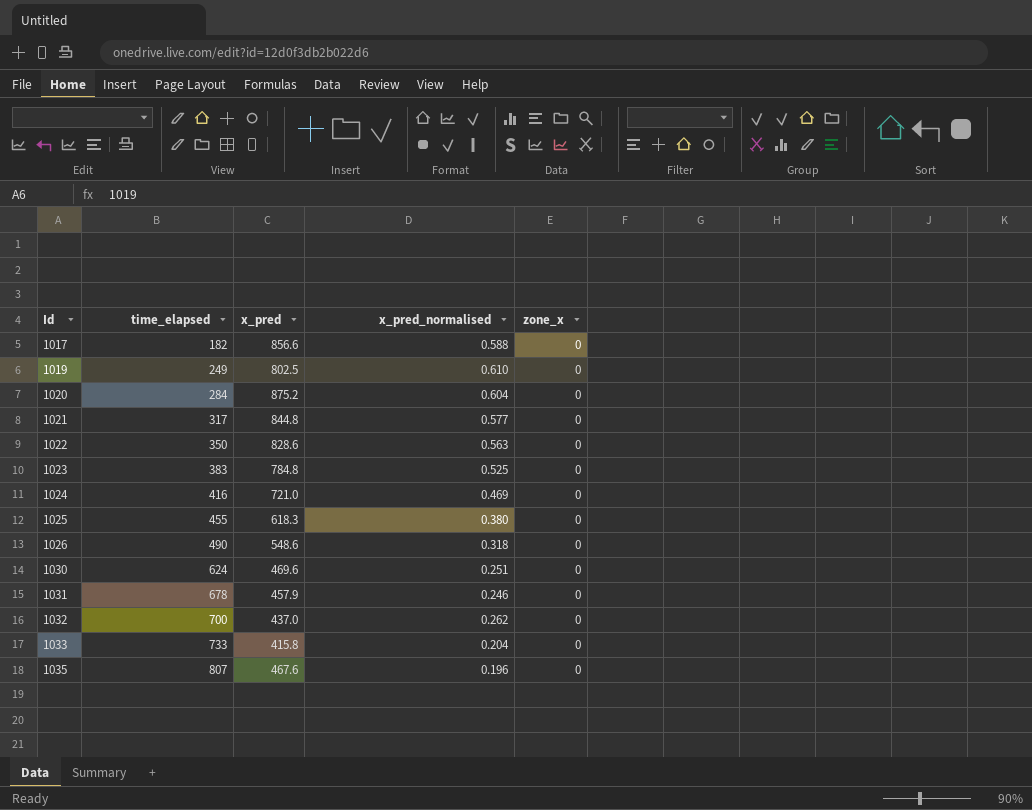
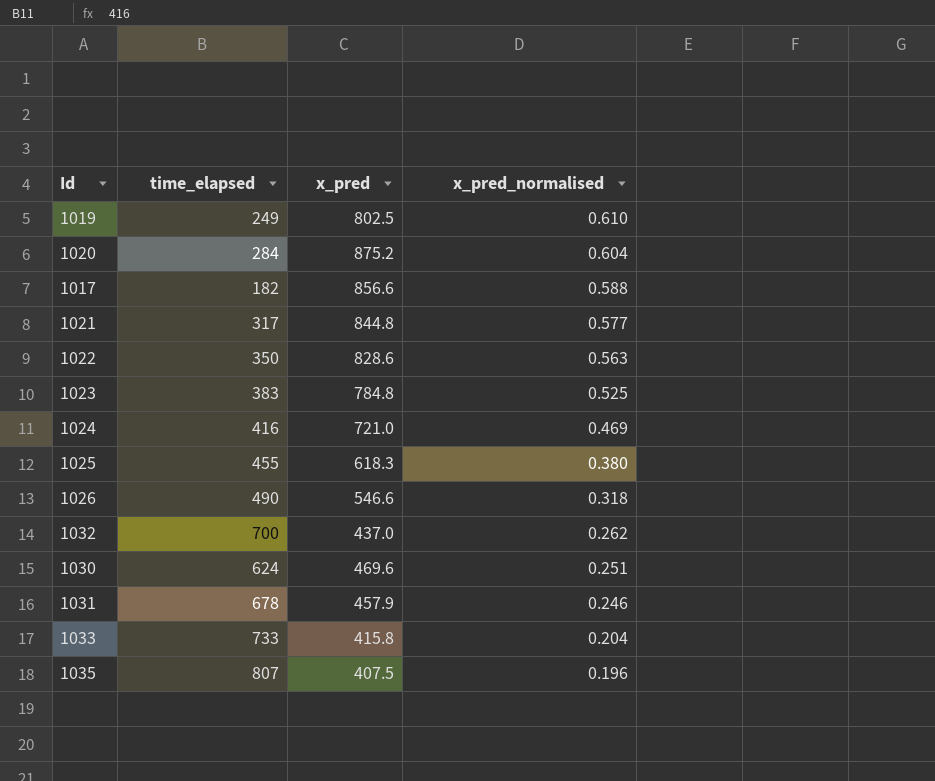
row order: Id ascending -> x_pred_normalised descending
column zone_x | position: 5 -> none
1026 | x_pred: 548.6 -> 546.6
1035 | x_pred: 467.6 -> 407.5

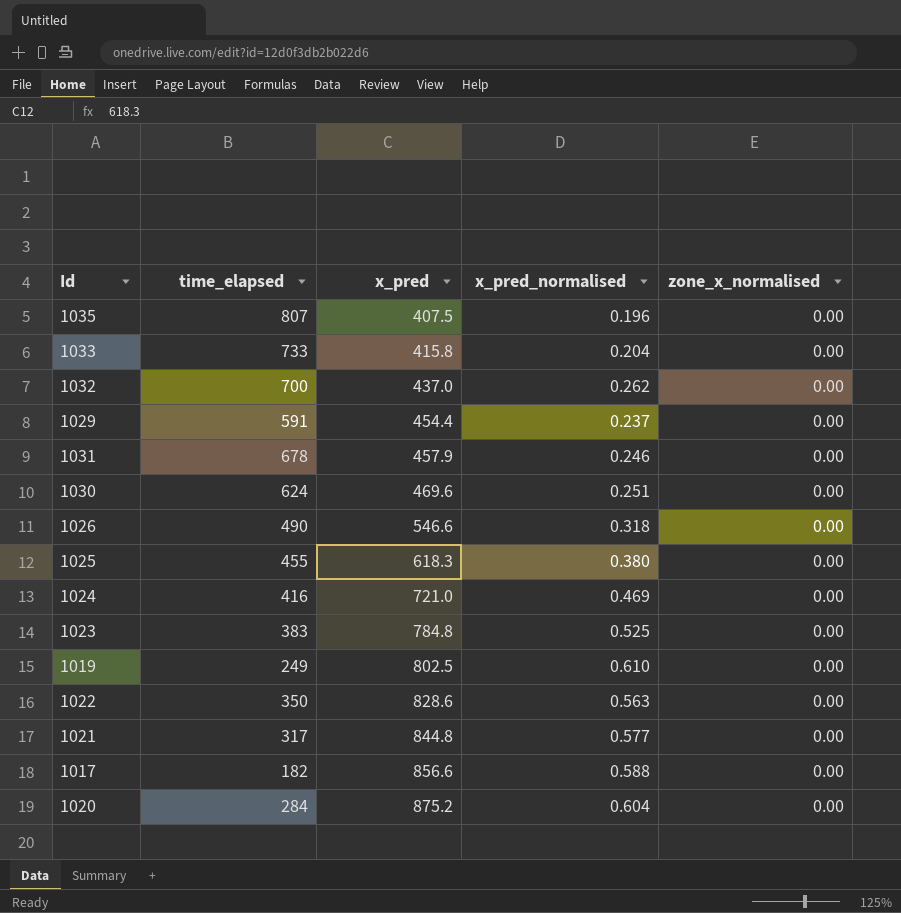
row order: x_pred_normalised descending -> x_pred ascending
column zone_x_normalised | position: none -> 5
row 1029: none -> 591 | 454.4 | 0.237 | 0.00

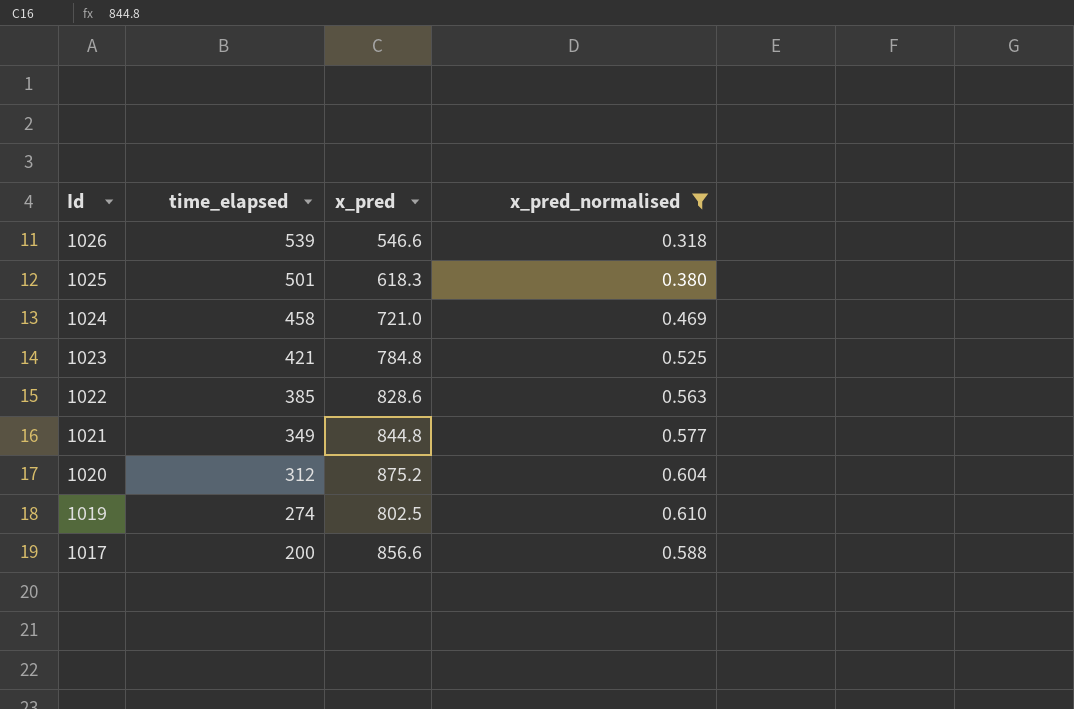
filter: none -> x_pred_normalised >= 0.318
row order: x_pred ascending -> Id descending
column zone_x_normalised | position: 5 -> none
1026 | time_elapsed: 490 -> 539
1025 | time_elapsed: 455 -> 501
1024 | time_elapsed: 416 -> 458
1023 | time_elapsed: 383 -> 421
1022 | time_elapsed: 350 -> 385
1021 | time_elapsed: 317 -> 349
1020 | time_elapsed: 284 -> 312
1019 | time_elapsed: 249 -> 274
1017 | time_elapsed: 182 -> 200

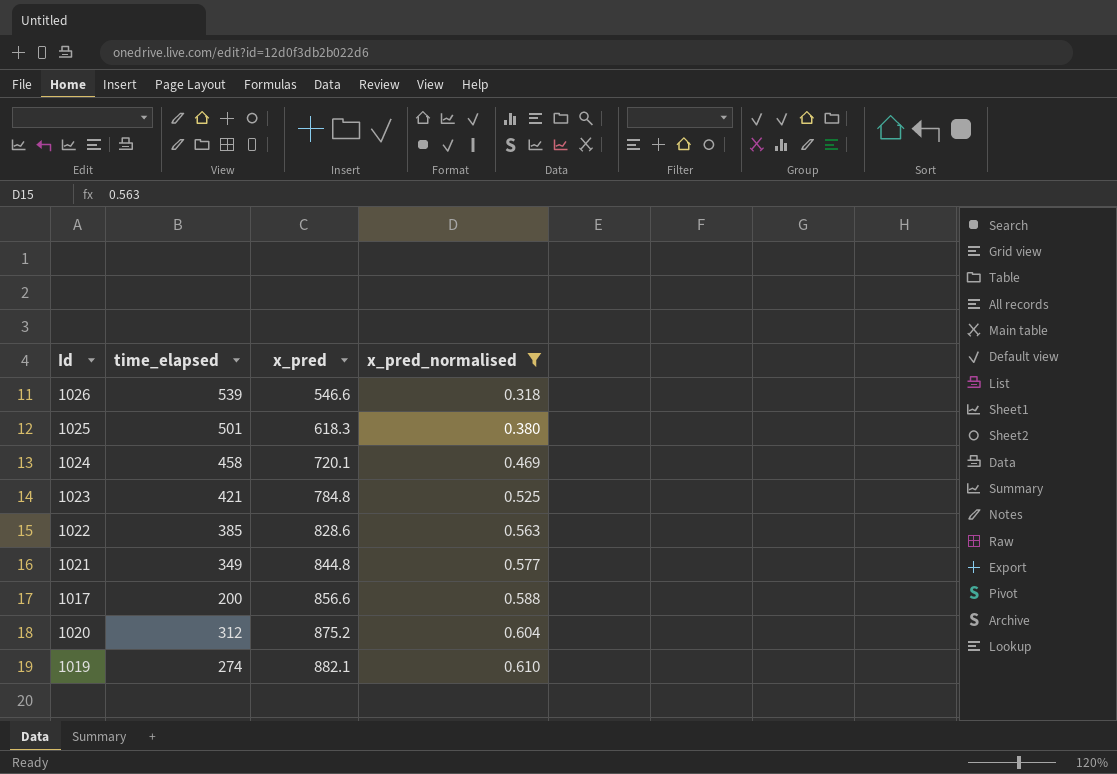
row order: Id descending -> x_pred ascending
1024 | x_pred: 721.0 -> 720.1
1019 | x_pred: 802.5 -> 882.1

